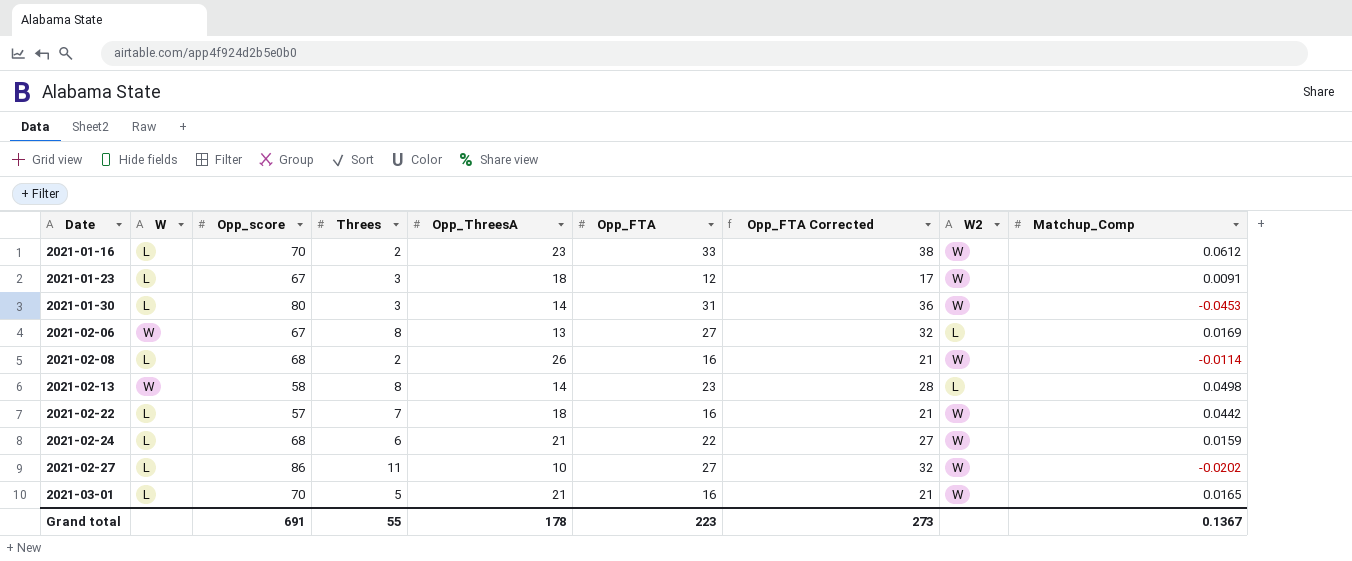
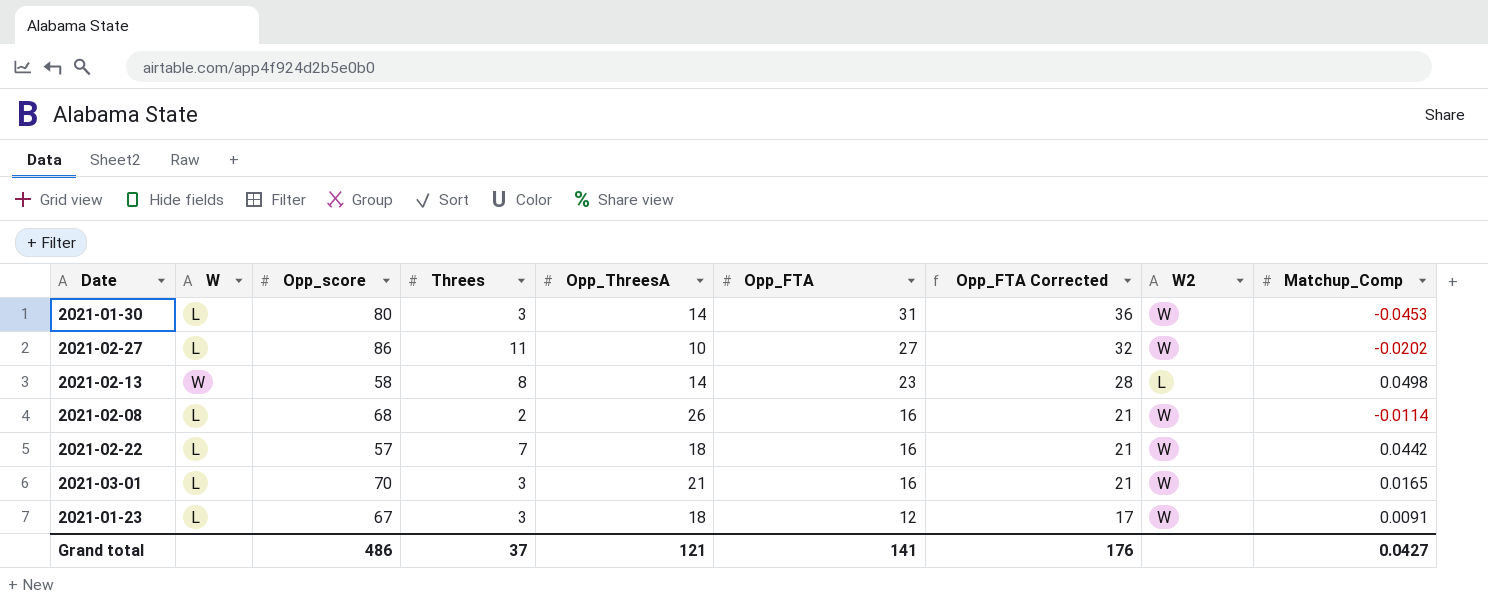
row order: Date ascending -> Opp_FTA descending
row 2021-01-16: L | 70 | 2 | 23 | 33 | 38 | W | 0.0612 -> none
row 2021-02-06: W | 67 | 8 | 13 | 27 | 32 | L | 0.0169 -> none
row 2021-02-24: L | 68 | 6 | 21 | 22 | 27 | W | 0.0159 -> none
2021-03-01 | Threes: 5 -> 3
Grand total | Opp_score: 691 -> 486
Grand total | Threes: 55 -> 37
Grand total | Opp_ThreesA: 178 -> 121
Grand total | Opp_FTA: 223 -> 141
Grand total | Opp_FTA Corrected: 273 -> 176
Grand total | Matchup_Comp: 0.1367 -> 0.0427

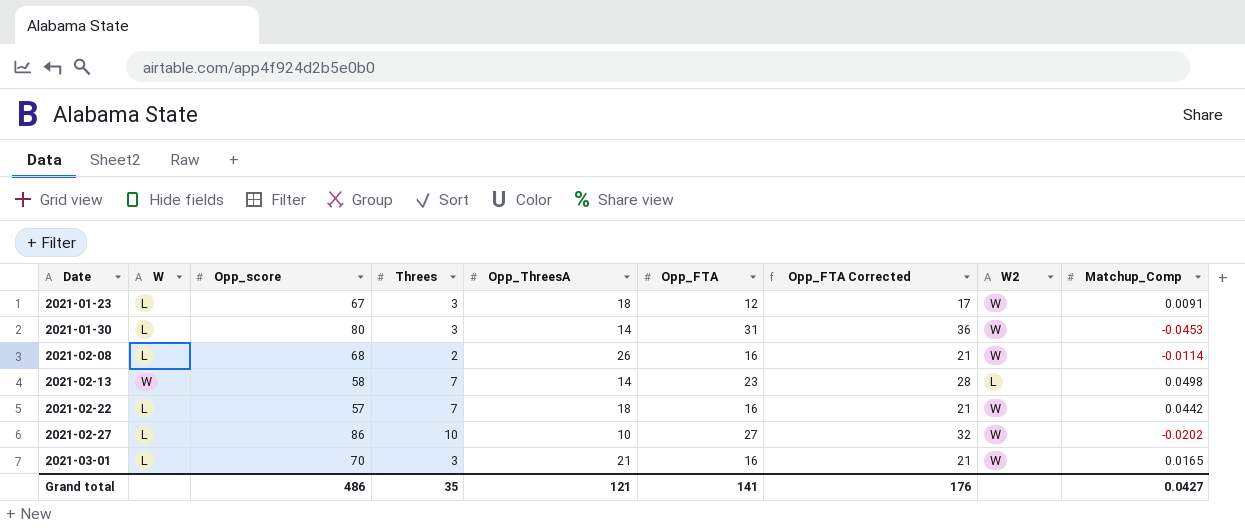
row order: Opp_FTA descending -> Date ascending
2021-02-13 | Threes: 8 -> 7
2021-02-27 | Threes: 11 -> 10
Grand total | Threes: 37 -> 35

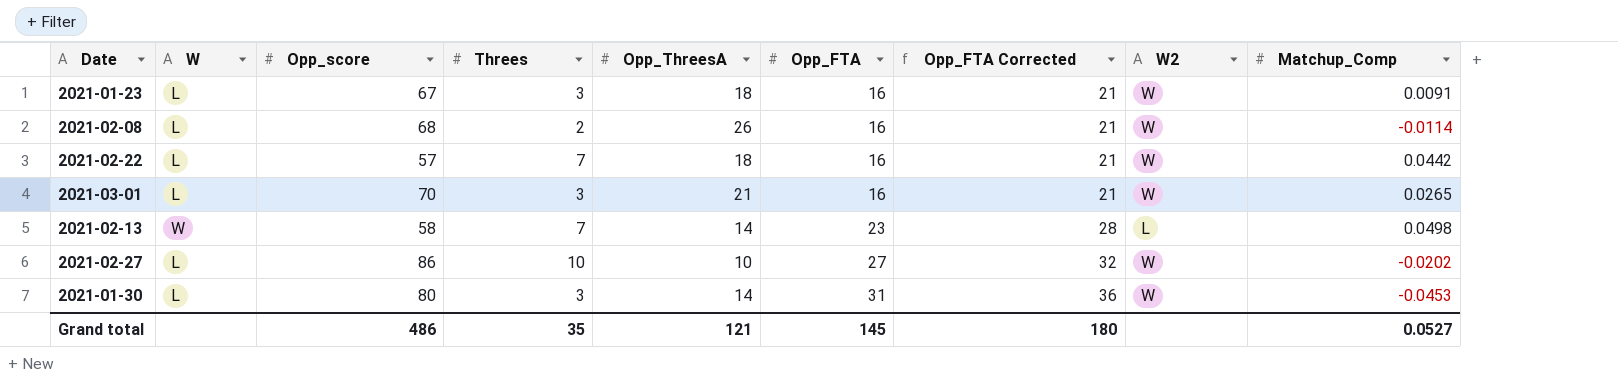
row order: Date ascending -> Opp_FTA ascending
2021-01-23 | Opp_FTA: 12 -> 16
2021-01-23 | Opp_FTA Corrected: 17 -> 21
2021-03-01 | Matchup_Comp: 0.0165 -> 0.0265
Grand total | Opp_FTA: 141 -> 145
Grand total | Opp_FTA Corrected: 176 -> 180
Grand total | Matchup_Comp: 0.0427 -> 0.0527

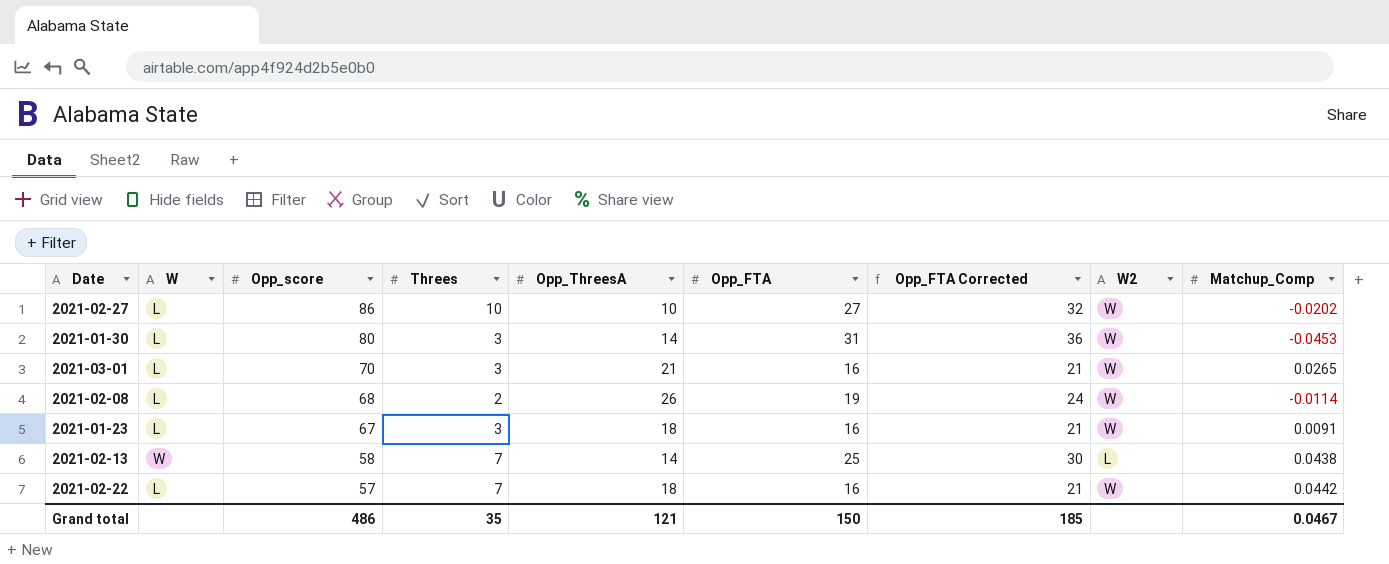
row order: Opp_FTA ascending -> Opp_score descending
2021-02-08 | Opp_FTA: 16 -> 19
2021-02-08 | Opp_FTA Corrected: 21 -> 24
2021-02-13 | Opp_FTA: 23 -> 25
2021-02-13 | Opp_FTA Corrected: 28 -> 30
2021-02-13 | Matchup_Comp: 0.0498 -> 0.0438
Grand total | Opp_FTA: 145 -> 150
Grand total | Opp_FTA Corrected: 180 -> 185
Grand total | Matchup_Comp: 0.0527 -> 0.0467

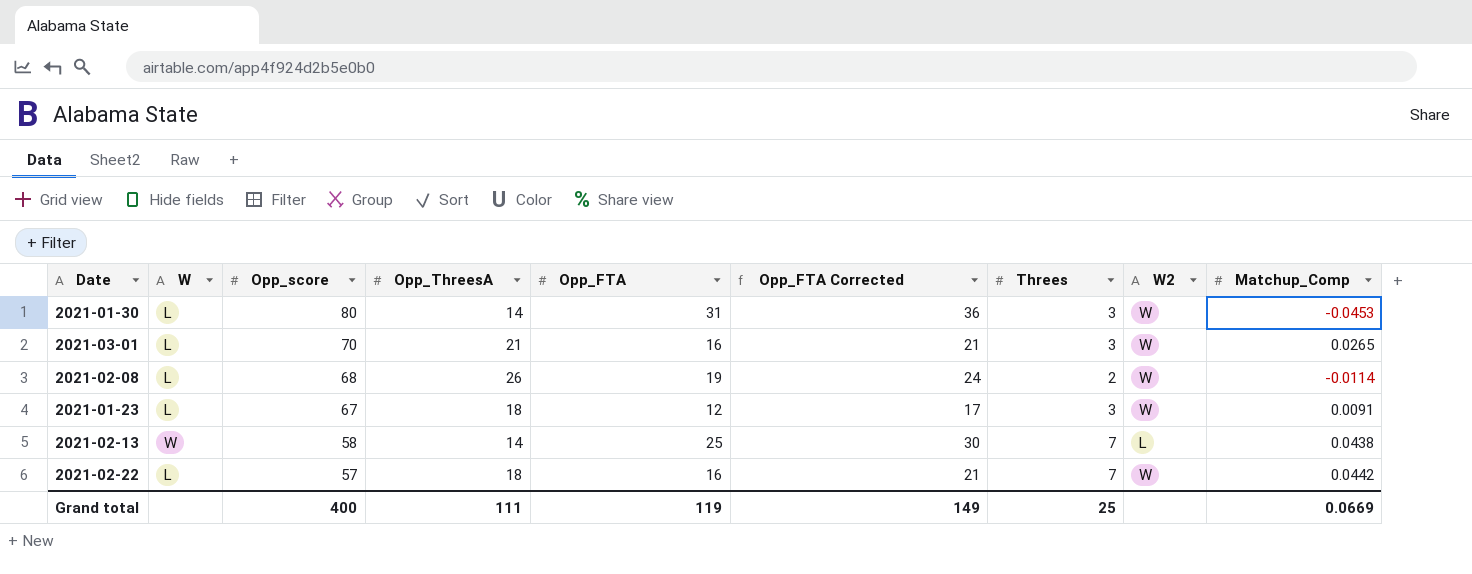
column Threes | position: 4 -> 7
row 2021-02-27: L | 86 | 10 | 10 | 27 | 32 | W | -0.0202 -> none
2021-01-23 | Opp_FTA: 16 -> 12
2021-01-23 | Opp_FTA Corrected: 21 -> 17
Grand total | Opp_score: 486 -> 400
Grand total | Opp_ThreesA: 121 -> 111
Grand total | Opp_FTA: 150 -> 119
Grand total | Opp_FTA Corrected: 185 -> 149
Grand total | Threes: 35 -> 25
Grand total | Matchup_Comp: 0.0467 -> 0.0669

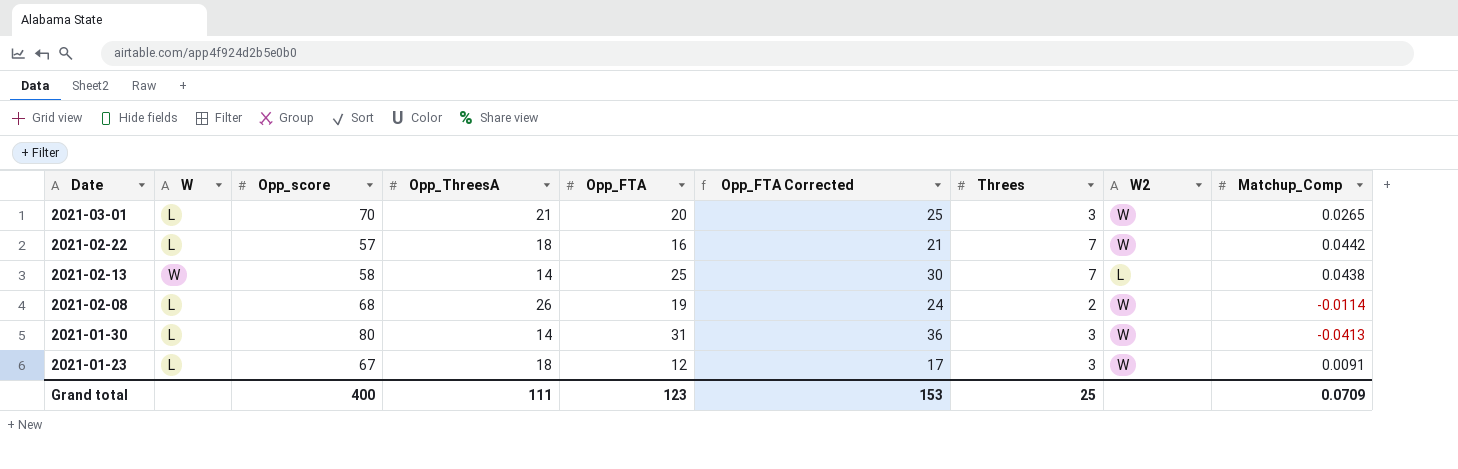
row order: Opp_score descending -> Date descending
2021-03-01 | Opp_FTA: 16 -> 20
2021-03-01 | Opp_FTA Corrected: 21 -> 25
2021-01-30 | Matchup_Comp: -0.0453 -> -0.0413
Grand total | Opp_FTA: 119 -> 123
Grand total | Opp_FTA Corrected: 149 -> 153
Grand total | Matchup_Comp: 0.0669 -> 0.0709

